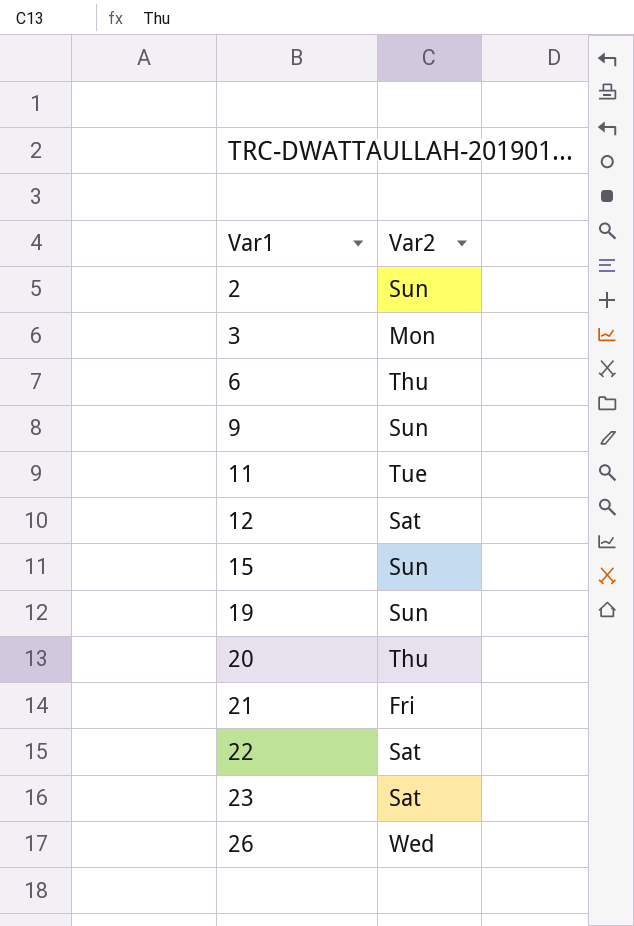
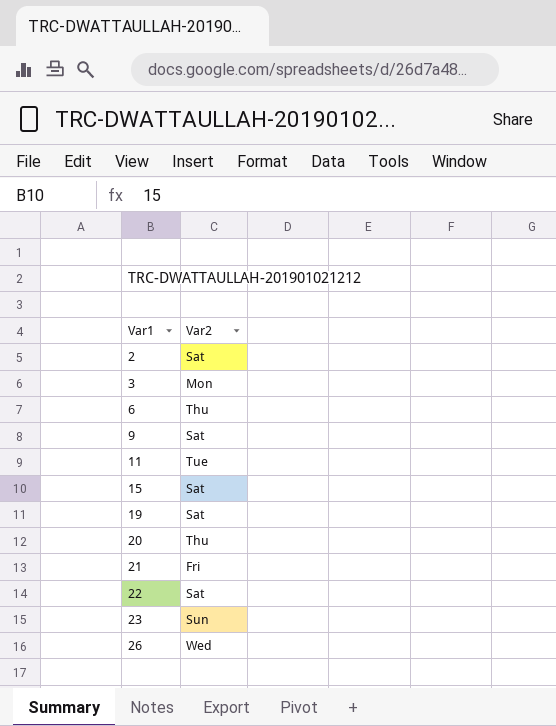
row 12: Sat -> none
2 | Var2: Sun -> Sat
9 | Var2: Sun -> Sat
15 | Var2: Sun -> Sat
19 | Var2: Sun -> Sat
23 | Var2: Sat -> Sun

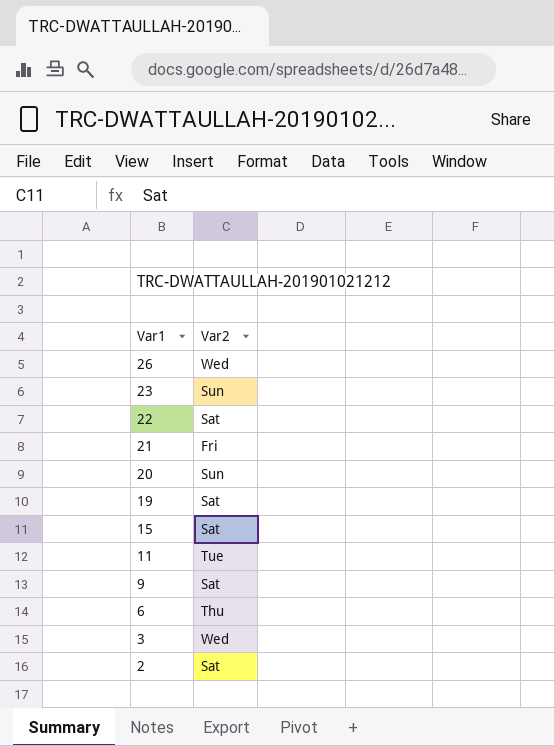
row order: Var1 ascending -> Var1 descending
20 | Var2: Thu -> Sun
3 | Var2: Mon -> Wed

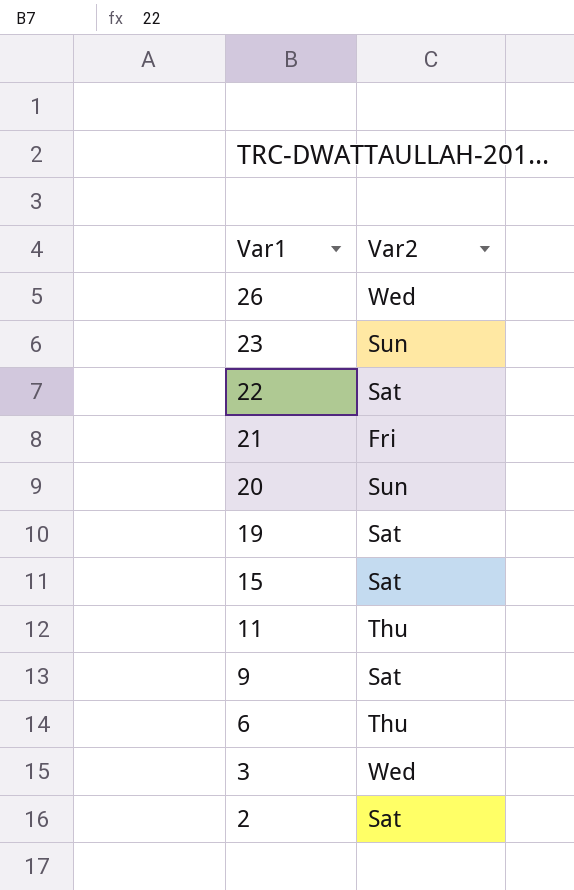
11 | Var2: Tue -> Thu

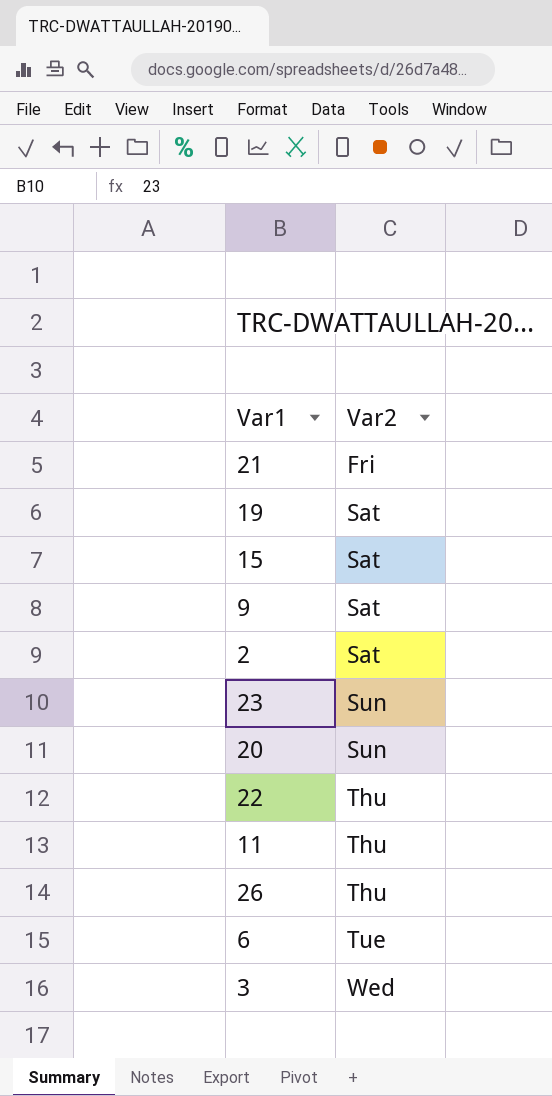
row order: Var1 descending -> Var2 ascending
22 | Var2: Sat -> Thu
26 | Var2: Wed -> Thu
6 | Var2: Thu -> Tue

